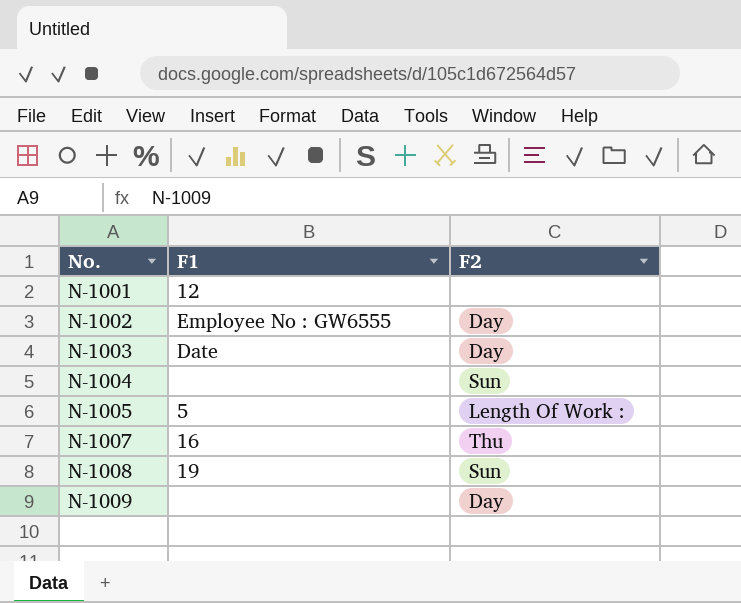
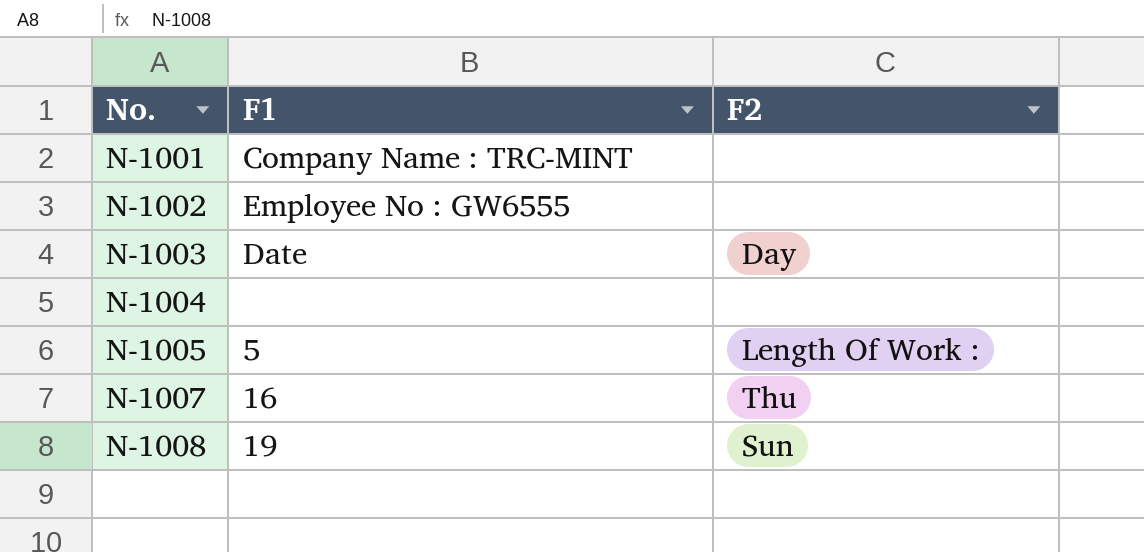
row N-1009: none | Day -> none
N-1001 | F1: 12 -> Company Name : TRC-MINT
N-1002 | F2: Day -> none
N-1004 | F2: Sun -> none

